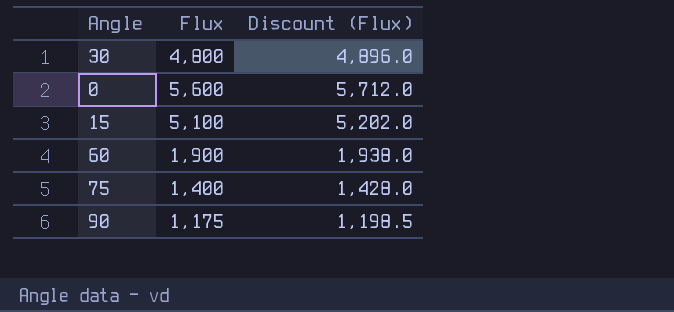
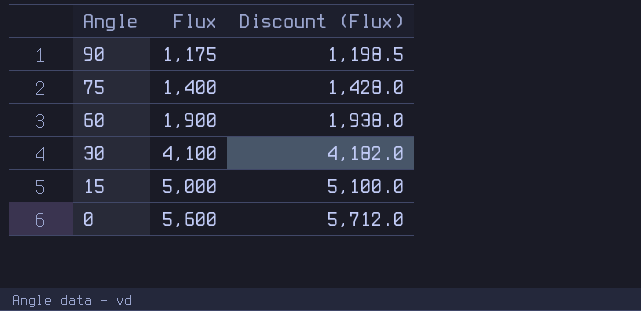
row order: none -> Angle descending
30 | Flux: 4,800 -> 4,100
30 | Discount (Flux): 4,896.0 -> 4,182.0
15 | Flux: 5,100 -> 5,000
15 | Discount (Flux): 5,202.0 -> 5,100.0

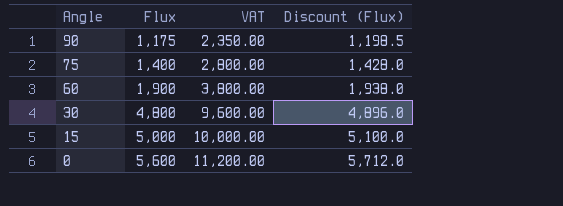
column VAT | formula: none -> [Flux] * 2
30 | Flux: 4,100 -> 4,800
30 | Discount (Flux): 4,182.0 -> 4,896.0

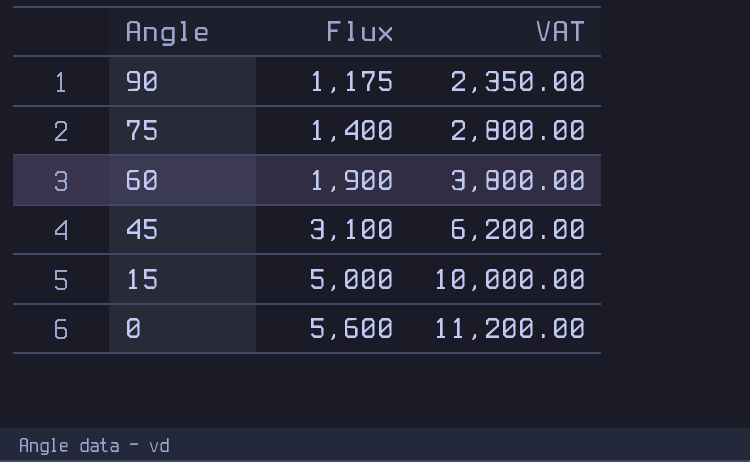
column Discount (Flux) | formula: [Flux] * 1.02 -> none
row 30: 4,800 | 9,600.00 | 4,896.0 -> none
row 45: none -> 3,100 | 6,200.00

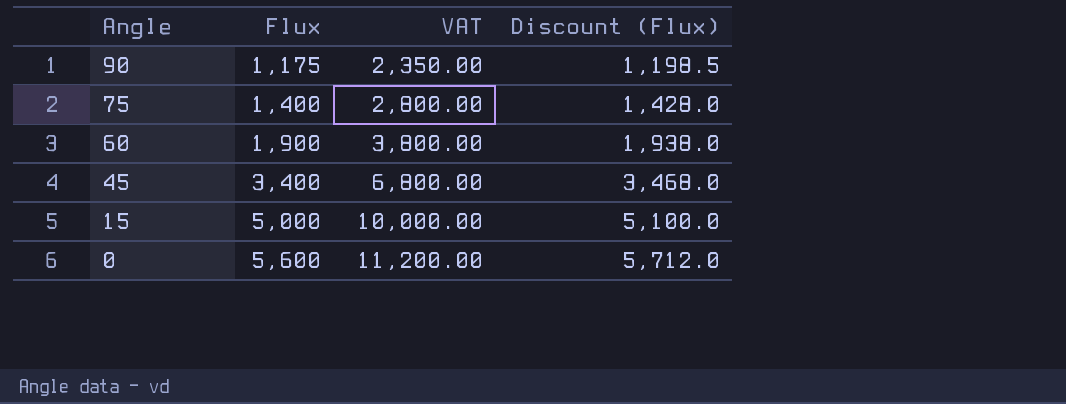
column Discount (Flux) | formula: none -> [Flux] * 1.02
45 | Flux: 3,100 -> 3,400
45 | VAT: 6,200.00 -> 6,800.00

